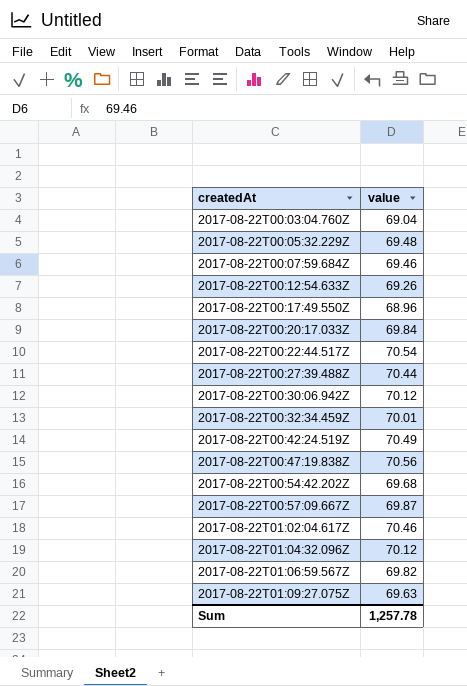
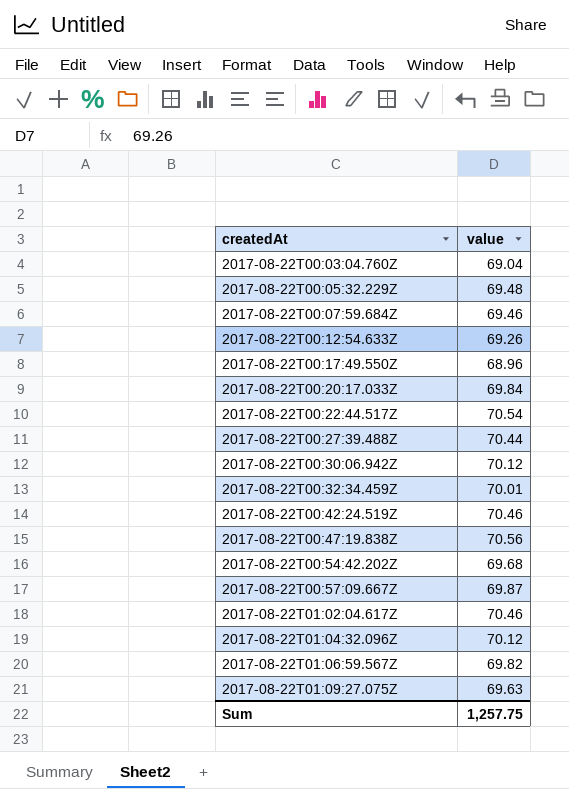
2017-08-22T00:42:24.519Z | value: 70.49 -> 70.46
Sum | value: 1,257.78 -> 1,257.75

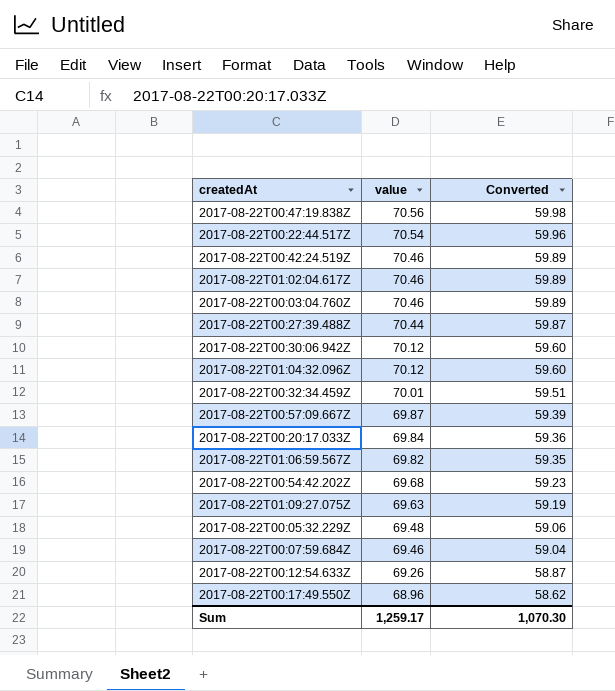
row order: createdAt ascending -> value descending
column Converted | formula: none -> [value] * 0.85
2017-08-22T00:03:04.760Z | value: 69.04 -> 70.46
Sum | value: 1,257.75 -> 1,259.17

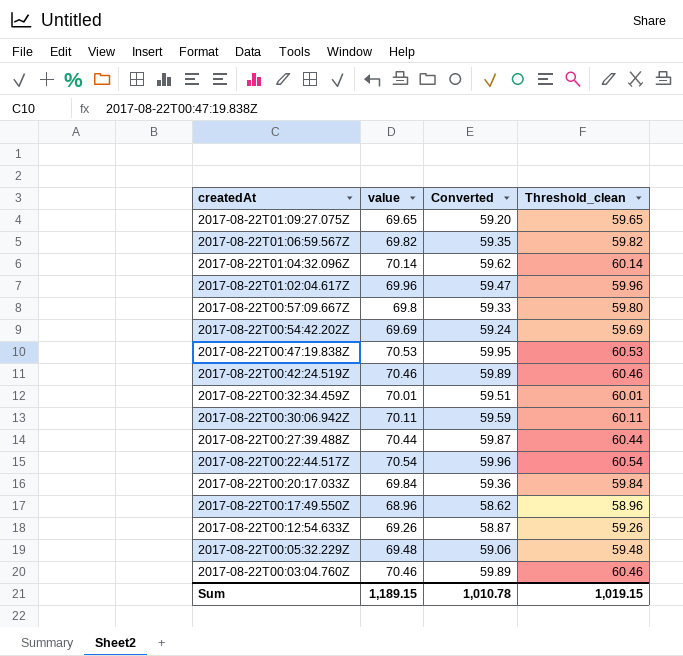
row order: value descending -> createdAt descending
column Threshold_clean | formula: none -> [value] - 10
row 2017-08-22T00:07:59.684Z: 69.46 | 59.04 -> none
2017-08-22T01:09:27.075Z | value: 69.63 -> 69.65
2017-08-22T01:09:27.075Z | Converted: 59.19 -> 59.20
2017-08-22T01:04:32.096Z | value: 70.12 -> 70.14
2017-08-22T01:04:32.096Z | Converted: 59.60 -> 59.62
2017-08-22T01:02:04.617Z | value: 70.46 -> 69.96
2017-08-22T01:02:04.617Z | Converted: 59.89 -> 59.47
2017-08-22T00:57:09.667Z | value: 69.87 -> 69.8
2017-08-22T00:57:09.667Z | Converted: 59.39 -> 59.33
2017-08-22T00:54:42.202Z | value: 69.68 -> 69.69
2017-08-22T00:54:42.202Z | Converted: 59.23 -> 59.24
2017-08-22T00:47:19.838Z | value: 70.56 -> 70.53
2017-08-22T00:47:19.838Z | Converted: 59.98 -> 59.95
2017-08-22T00:30:06.942Z | value: 70.12 -> 70.11
2017-08-22T00:30:06.942Z | Converted: 59.60 -> 59.59
Sum | value: 1,259.17 -> 1,189.15
Sum | Converted: 1,070.30 -> 1,010.78

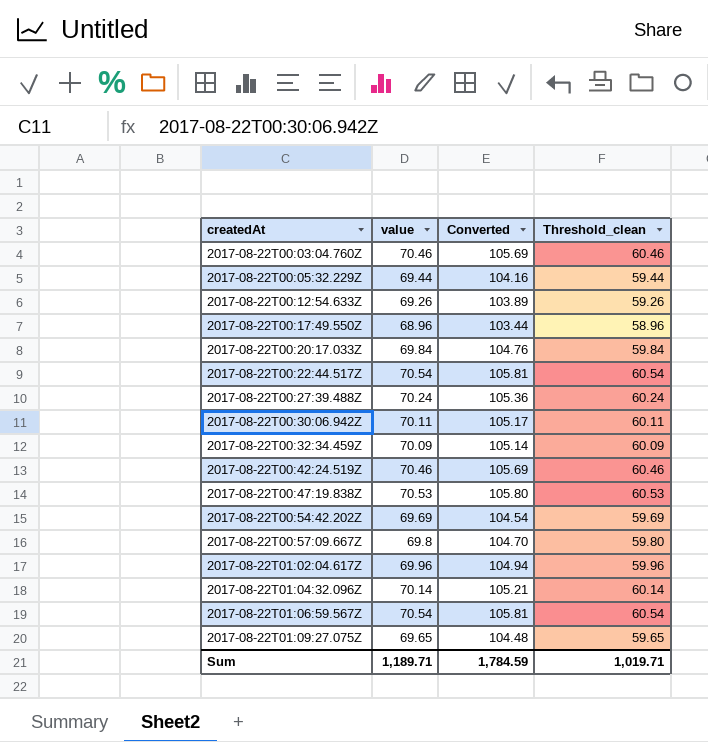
row order: createdAt descending -> createdAt ascending
column Converted | formula: [value] * 0.85 -> [value] * 1.5
2017-08-22T00:05:32.229Z | value: 69.48 -> 69.44
2017-08-22T00:05:32.229Z | Threshold_clean: 59.48 -> 59.44
2017-08-22T00:27:39.488Z | value: 70.44 -> 70.24
2017-08-22T00:27:39.488Z | Threshold_clean: 60.44 -> 60.24
2017-08-22T00:32:34.459Z | value: 70.01 -> 70.09
2017-08-22T00:32:34.459Z | Threshold_clean: 60.01 -> 60.09
2017-08-22T01:06:59.567Z | value: 69.82 -> 70.54
2017-08-22T01:06:59.567Z | Threshold_clean: 59.82 -> 60.54
Sum | value: 1,189.15 -> 1,189.71
Sum | Converted: 1,010.78 -> 1,784.59
Sum | Threshold_clean: 1,019.15 -> 1,019.71

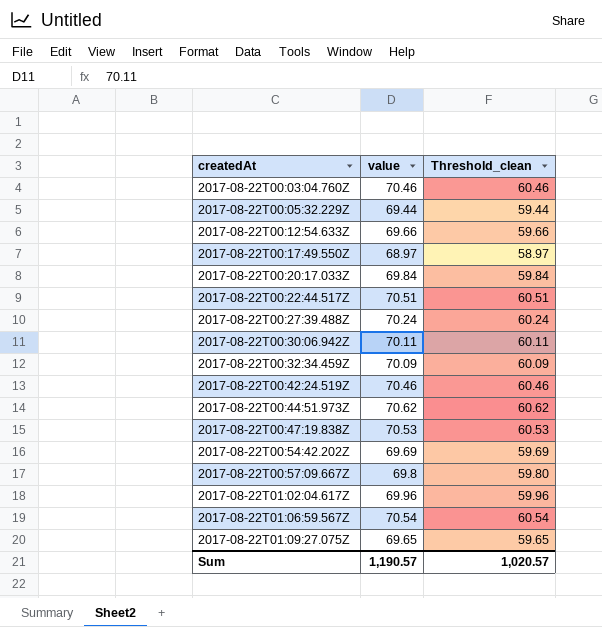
column Converted | formula: [value] * 1.5 -> none
row 2017-08-22T01:04:32.096Z: 70.14 | 105.21 | 60.14 -> none
2017-08-22T00:12:54.633Z | value: 69.26 -> 69.66
2017-08-22T00:12:54.633Z | Threshold_clean: 59.26 -> 59.66
2017-08-22T00:17:49.550Z | value: 68.96 -> 68.97
2017-08-22T00:17:49.550Z | Threshold_clean: 58.96 -> 58.97
2017-08-22T00:22:44.517Z | value: 70.54 -> 70.51
2017-08-22T00:22:44.517Z | Threshold_clean: 60.54 -> 60.51
row 2017-08-22T00:44:51.973Z: none -> 70.62 | 60.62
Sum | value: 1,189.71 -> 1,190.57
Sum | Threshold_clean: 1,019.71 -> 1,020.57

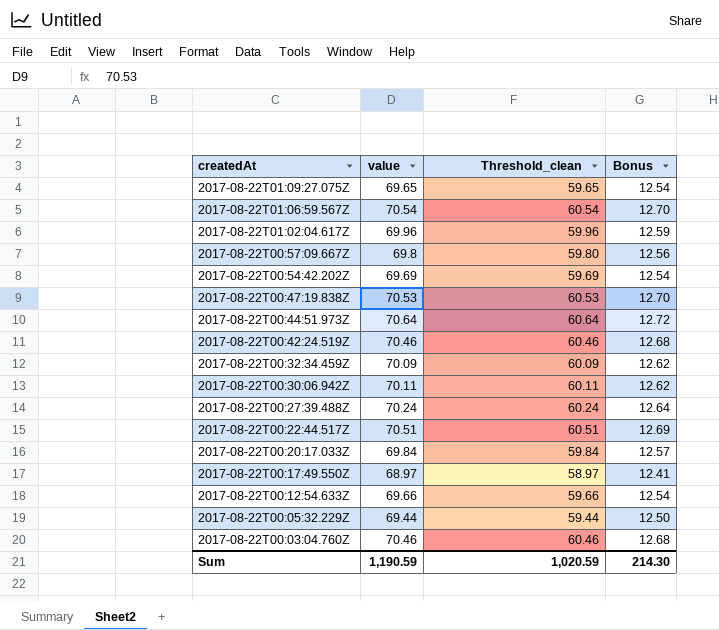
row order: createdAt ascending -> createdAt descending
column Bonus | formula: none -> [value] * 0.18
2017-08-22T00:44:51.973Z | value: 70.62 -> 70.64
2017-08-22T00:44:51.973Z | Threshold_clean: 60.62 -> 60.64
Sum | value: 1,190.57 -> 1,190.59
Sum | Threshold_clean: 1,020.57 -> 1,020.59

